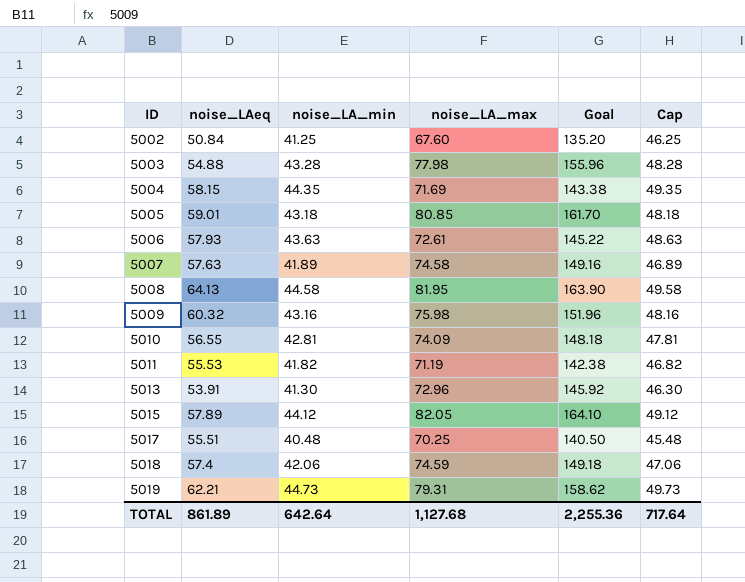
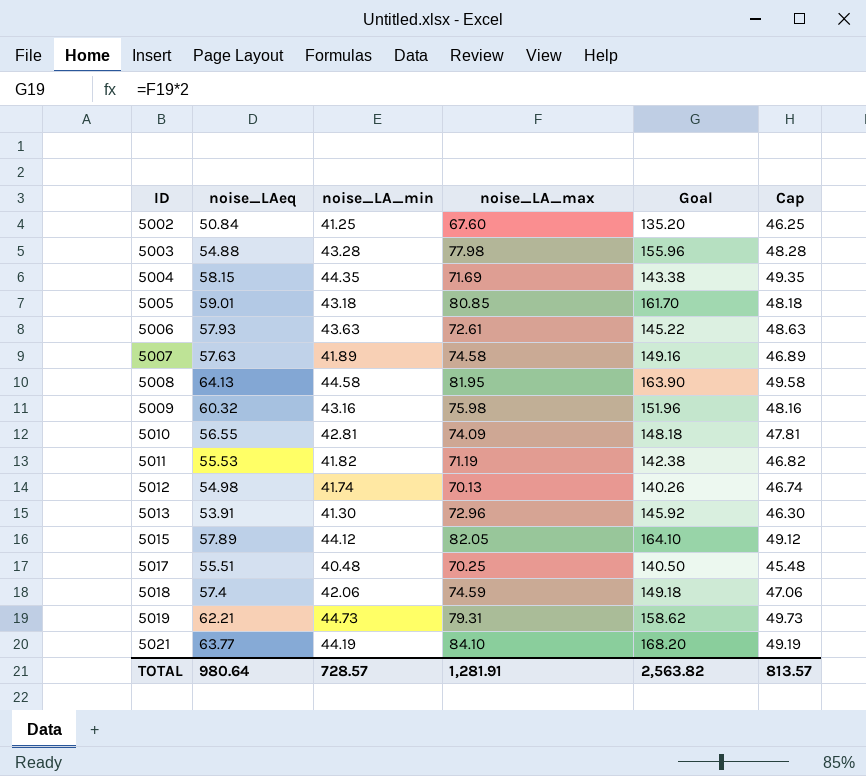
row 5012: none -> 54.98 | 41.74 | 70.13 | 140.26 | 46.74
row 5021: none -> 63.77 | 44.19 | 84.10 | 168.20 | 49.19
TOTAL | noise_LAeq: 861.89 -> 980.64
TOTAL | noise_LA_min: 642.64 -> 728.57
TOTAL | noise_LA_max: 1,127.68 -> 1,281.91
TOTAL | Goal: 2,255.36 -> 2,563.82
TOTAL | Cap: 717.64 -> 813.57

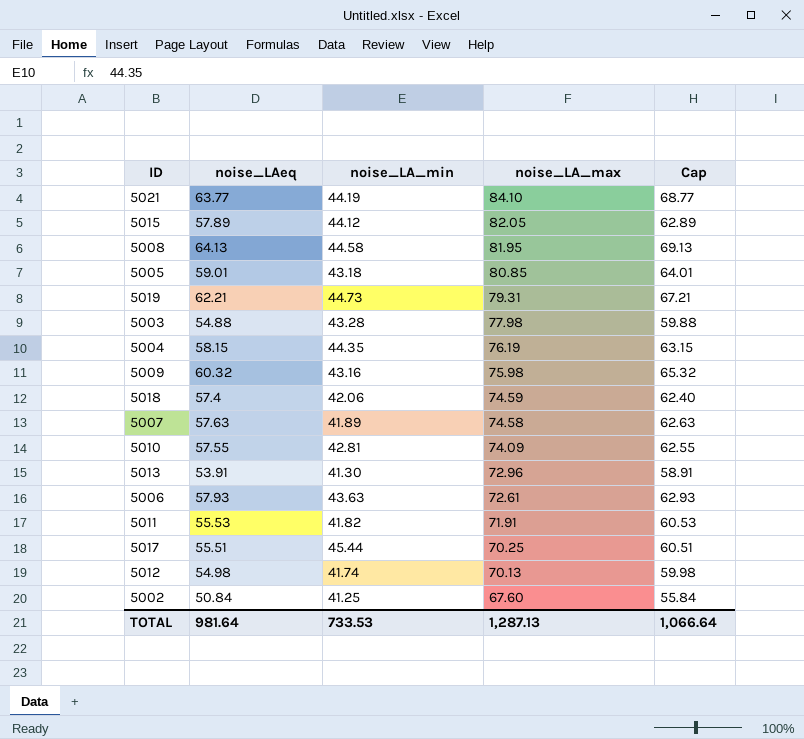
row order: ID ascending -> noise_LA_max descending
column Goal | formula: [noise_LA_max] * 2 -> none
column Cap | formula: [noise_LA_min] + 5 -> [noise_LAeq] + 5
5004 | noise_LA_max: 71.69 -> 76.19
5010 | noise_LAeq: 56.55 -> 57.55
5011 | noise_LA_max: 71.19 -> 71.91
5017 | noise_LA_min: 40.48 -> 45.44
TOTAL | noise_LAeq: 980.64 -> 981.64
TOTAL | noise_LA_min: 728.57 -> 733.53
TOTAL | noise_LA_max: 1,281.91 -> 1,287.13
TOTAL | Cap: 813.57 -> 1,066.64

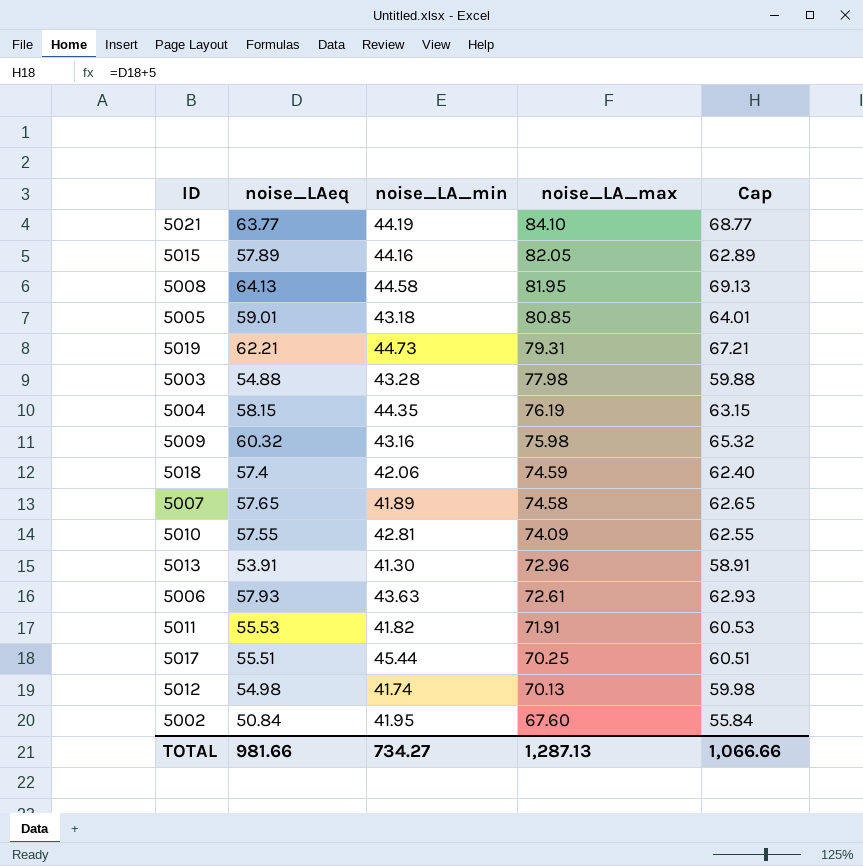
5015 | noise_LA_min: 44.12 -> 44.16
5007 | noise_LAeq: 57.63 -> 57.65
5007 | Cap: 62.63 -> 62.65
5002 | noise_LA_min: 41.25 -> 41.95
TOTAL | noise_LAeq: 981.64 -> 981.66
TOTAL | noise_LA_min: 733.53 -> 734.27
TOTAL | Cap: 1,066.64 -> 1,066.66

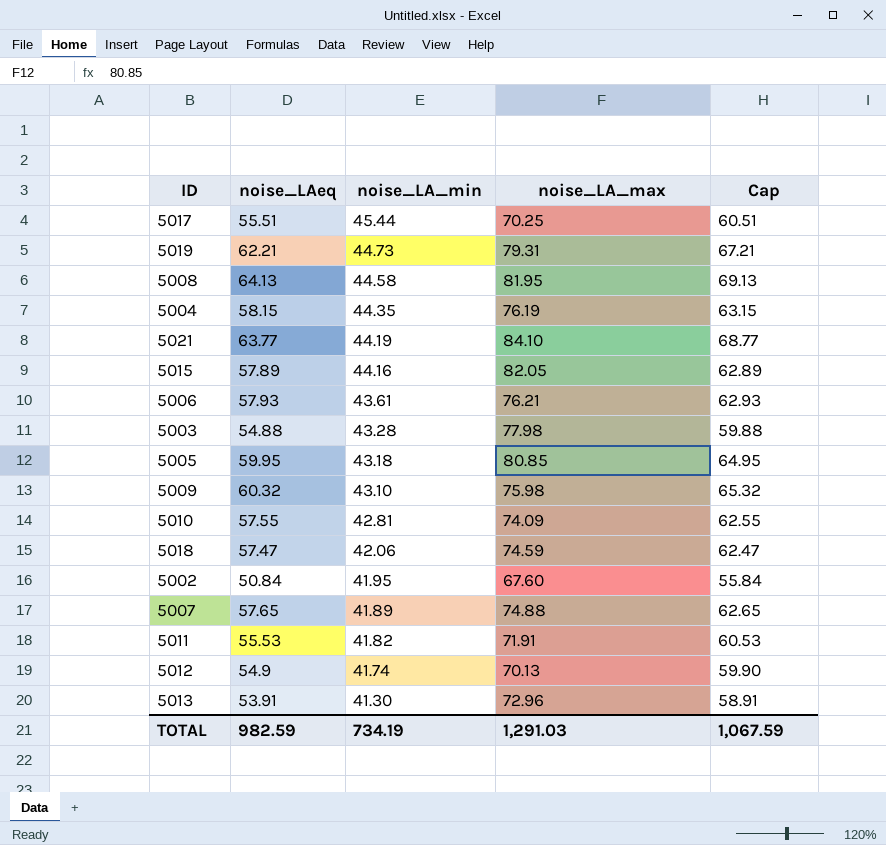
row order: noise_LA_max descending -> noise_LA_min descending
5006 | noise_LA_min: 43.63 -> 43.61
5006 | noise_LA_max: 72.61 -> 76.21
5005 | noise_LAeq: 59.01 -> 59.95
5005 | Cap: 64.01 -> 64.95
5009 | noise_LA_min: 43.16 -> 43.10
5018 | noise_LAeq: 57.4 -> 57.47
5018 | Cap: 62.40 -> 62.47
5007 | noise_LA_max: 74.58 -> 74.88
5012 | noise_LAeq: 54.98 -> 54.9
5012 | Cap: 59.98 -> 59.90
TOTAL | noise_LAeq: 981.66 -> 982.59
TOTAL | noise_LA_min: 734.27 -> 734.19
TOTAL | noise_LA_max: 1,287.13 -> 1,291.03
TOTAL | Cap: 1,066.66 -> 1,067.59

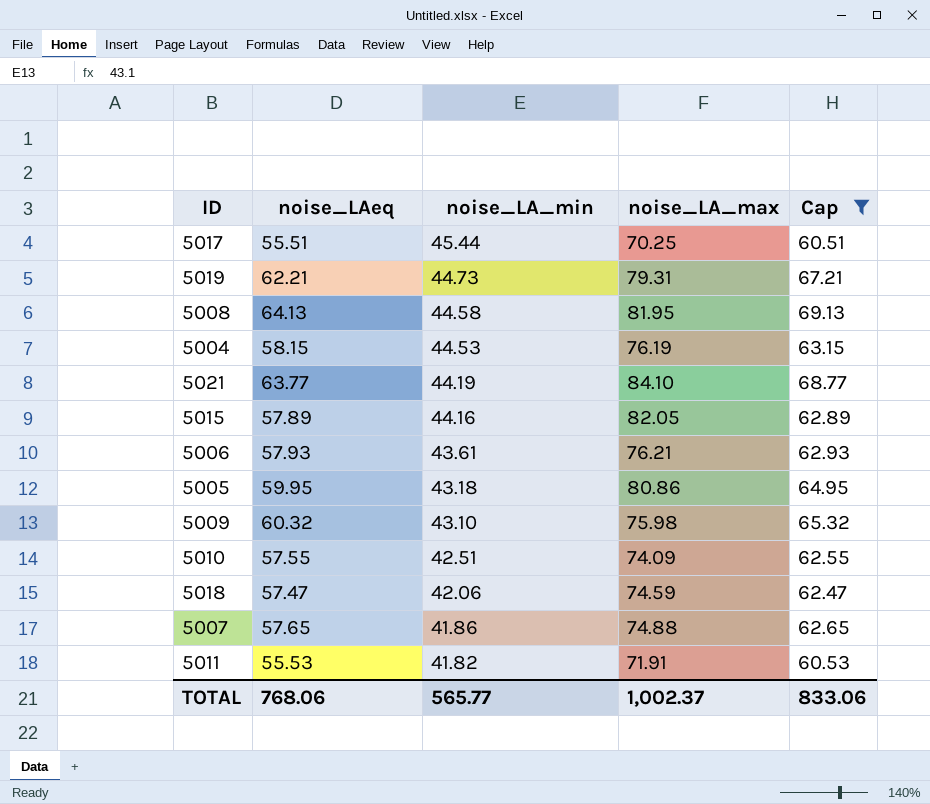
filter: none -> Cap >= 60.51
5004 | noise_LA_min: 44.35 -> 44.53
5005 | noise_LA_max: 80.85 -> 80.86
5010 | noise_LA_min: 42.81 -> 42.51
5007 | noise_LA_min: 41.89 -> 41.86
TOTAL | noise_LAeq: 982.59 -> 768.06
TOTAL | noise_LA_min: 734.19 -> 565.77
TOTAL | noise_LA_max: 1,291.03 -> 1,002.37
TOTAL | Cap: 1,067.59 -> 833.06

